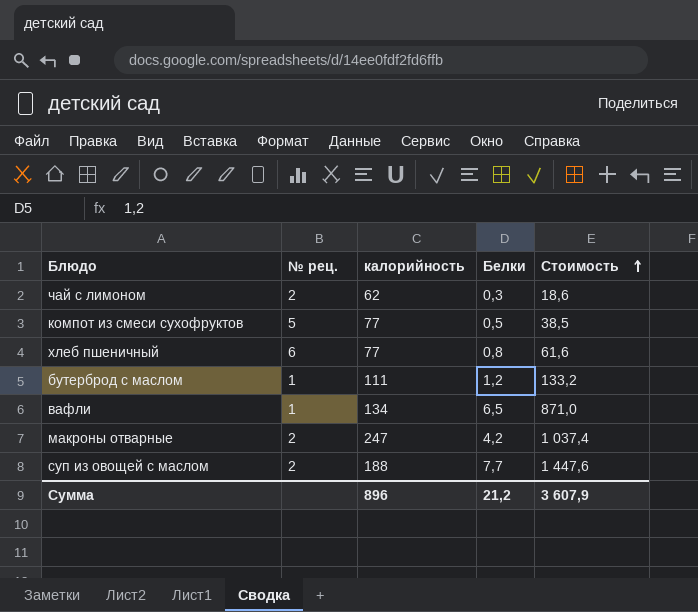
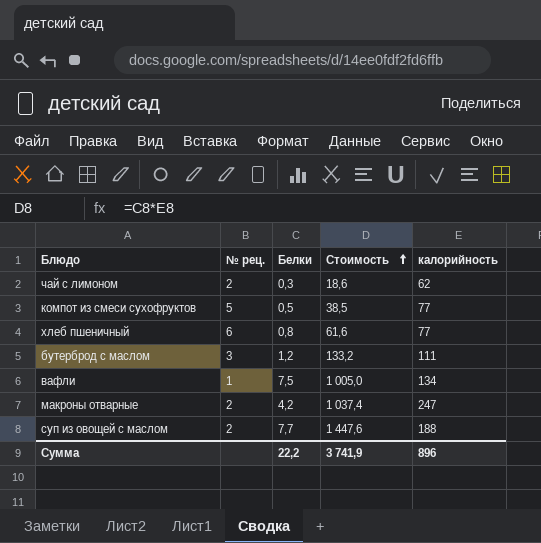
column калорийность | position: 3 -> 5
бутерброд с маслом | № рец.: 1 -> 3
вафли | Белки: 6,5 -> 7,5
вафли | Стоимость: 871,0 -> 1 005,0
Сумма | Белки: 21,2 -> 22,2
Сумма | Стоимость: 3 607,9 -> 3 741,9

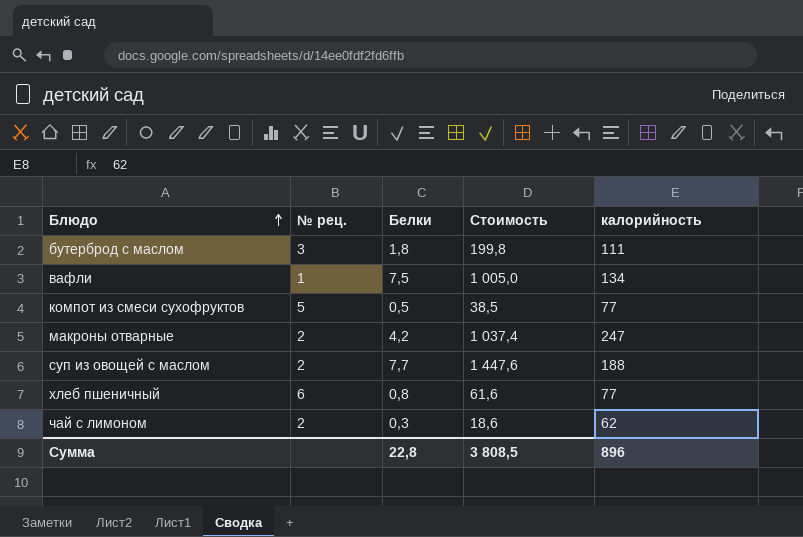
row order: Стоимость ascending -> Блюдо ascending
бутерброд с маслом | Белки: 1,2 -> 1,8
бутерброд с маслом | Стоимость: 133,2 -> 199,8
Сумма | Белки: 22,2 -> 22,8
Сумма | Стоимость: 3 741,9 -> 3 808,5

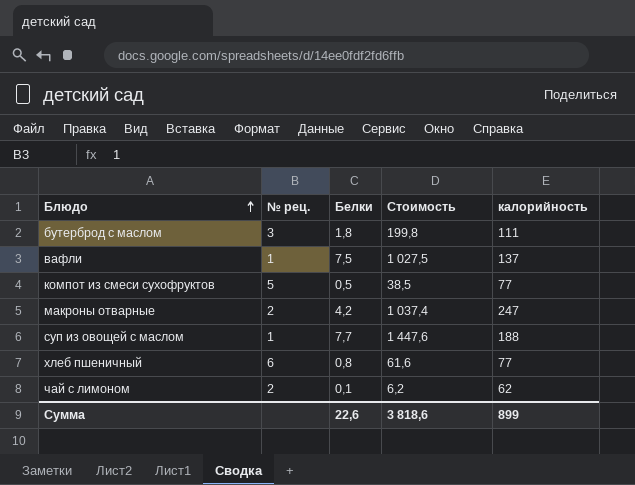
вафли | Стоимость: 1 005,0 -> 1 027,5
вафли | калорийность: 134 -> 137
суп из овощей с маслом | № рец.: 2 -> 1
чай с лимоном | Белки: 0,3 -> 0,1
чай с лимоном | Стоимость: 18,6 -> 6,2
Сумма | Белки: 22,8 -> 22,6
Сумма | Стоимость: 3 808,5 -> 3 818,6
Сумма | калорийность: 896 -> 899

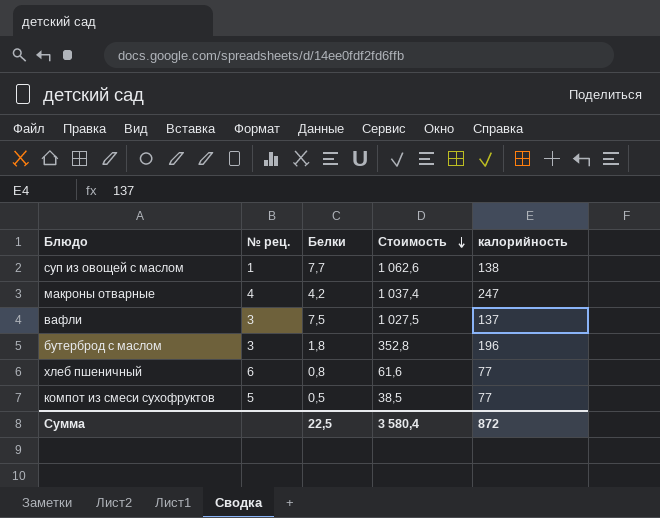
row order: Блюдо ascending -> Стоимость descending
row чай с лимоном: 2 | 0,1 | 6,2 | 62 -> none
суп из овощей с маслом | Стоимость: 1 447,6 -> 1 062,6
суп из овощей с маслом | калорийность: 188 -> 138
макроны отварные | № рец.: 2 -> 4
вафли | № рец.: 1 -> 3
бутерброд с маслом | Стоимость: 199,8 -> 352,8
бутерброд с маслом | калорийность: 111 -> 196
Сумма | Белки: 22,6 -> 22,5
Сумма | Стоимость: 3 818,6 -> 3 580,4
Сумма | калорийность: 899 -> 872

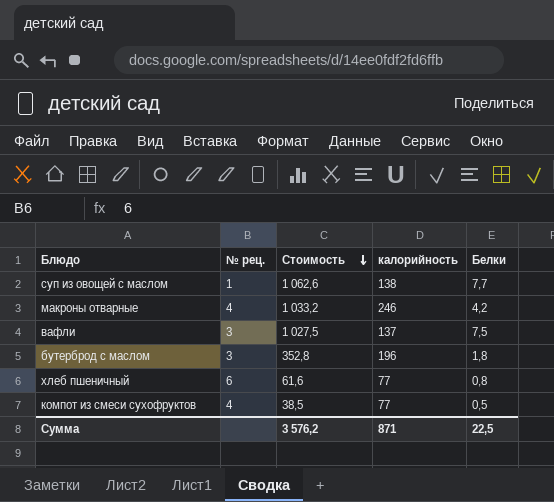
column Белки | position: 3 -> 5
макроны отварные | Стоимость: 1 037,4 -> 1 033,2
макроны отварные | калорийность: 247 -> 246
компот из смеси сухофруктов | № рец.: 5 -> 4
Сумма | Стоимость: 3 580,4 -> 3 576,2
Сумма | калорийность: 872 -> 871

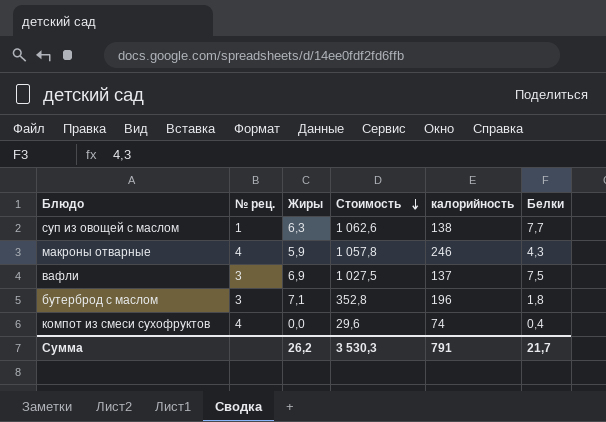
column Жиры | position: none -> 3
row хлеб пшеничный: 6 | 61,6 | 77 | 0,8 -> none
макроны отварные | Стоимость: 1 033,2 -> 1 057,8
макроны отварные | Белки: 4,2 -> 4,3
компот из смеси сухофруктов | Стоимость: 38,5 -> 29,6
компот из смеси сухофруктов | калорийность: 77 -> 74
компот из смеси сухофруктов | Белки: 0,5 -> 0,4
Сумма | Стоимость: 3 576,2 -> 3 530,3
Сумма | калорийность: 871 -> 791
Сумма | Белки: 22,5 -> 21,7

